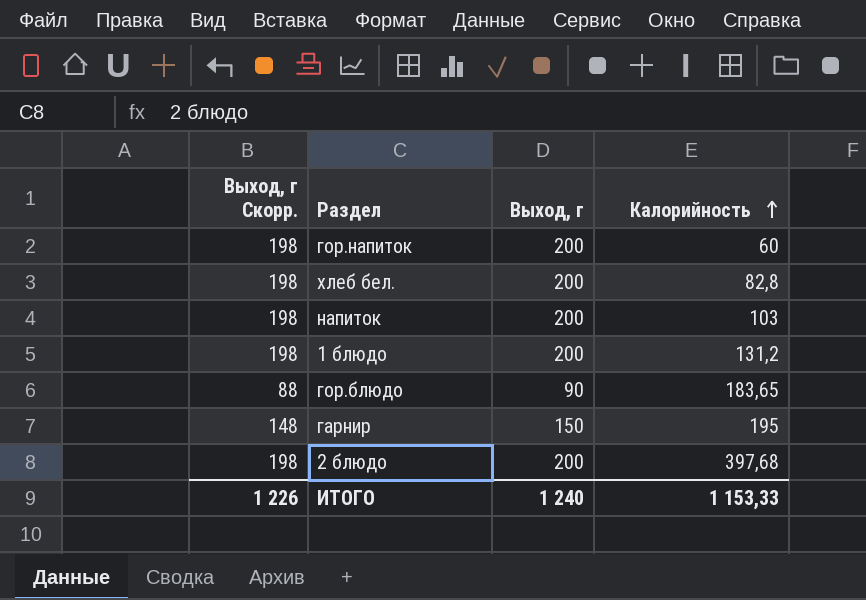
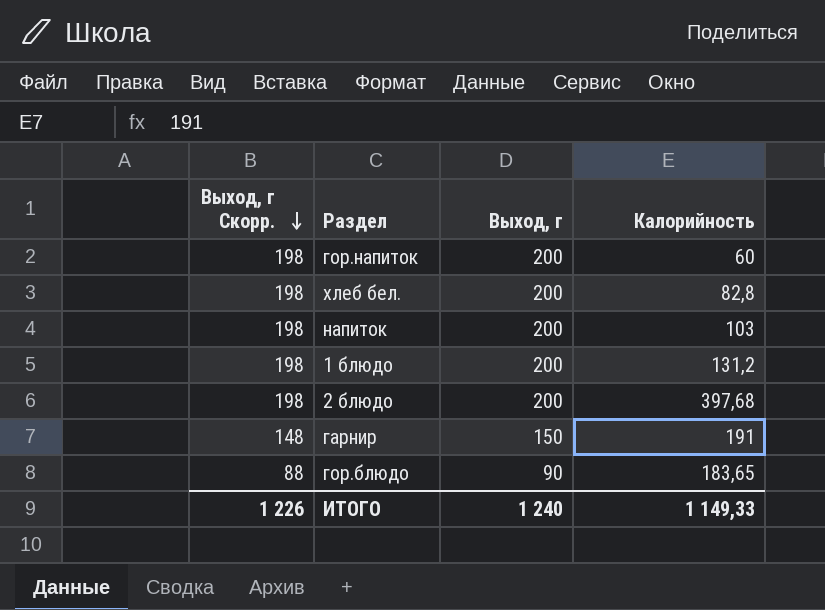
row order: Калорийность ascending -> Выход, г Скорр. descending
гарнир | Калорийность: 195 -> 191
ИТОГО | Калорийность: 1 153,33 -> 1 149,33

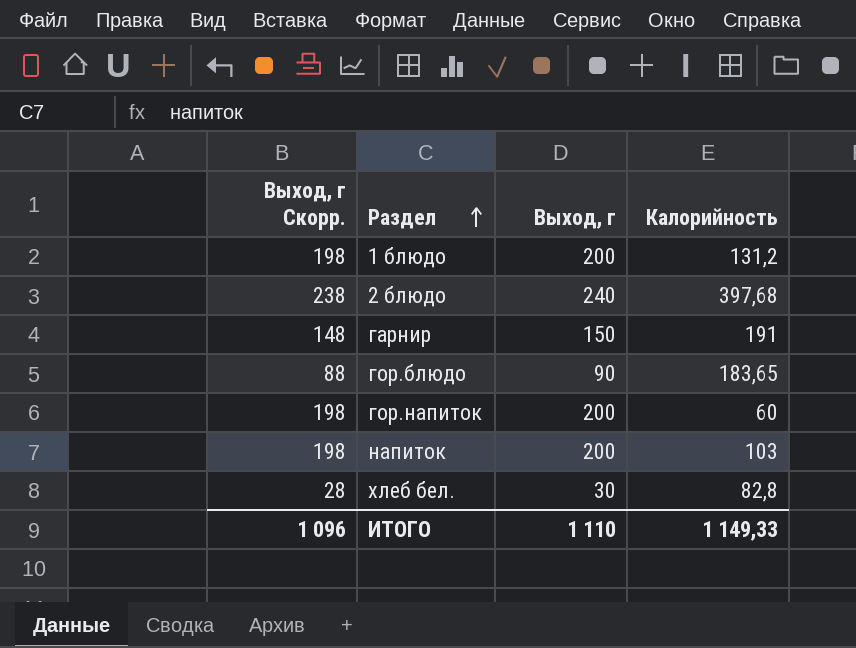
row order: Выход, г Скорр. descending -> Раздел ascending
2 блюдо | Выход, г Скорр.: 198 -> 238
2 блюдо | Выход, г: 200 -> 240
хлеб бел. | Выход, г Скорр.: 198 -> 28
хлеб бел. | Выход, г: 200 -> 30
ИТОГО | Выход, г Скорр.: 1 226 -> 1 096
ИТОГО | Выход, г: 1 240 -> 1 110

